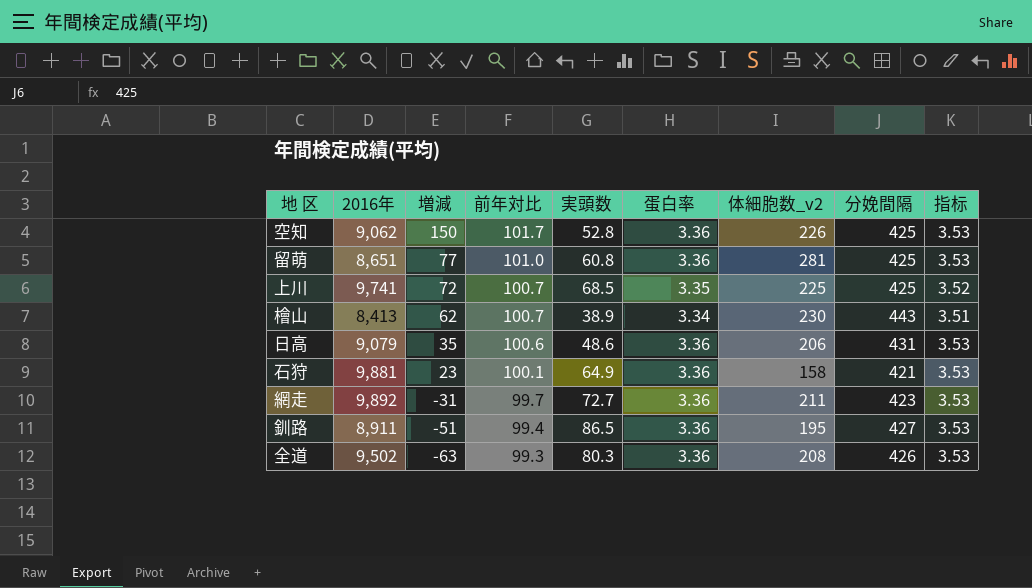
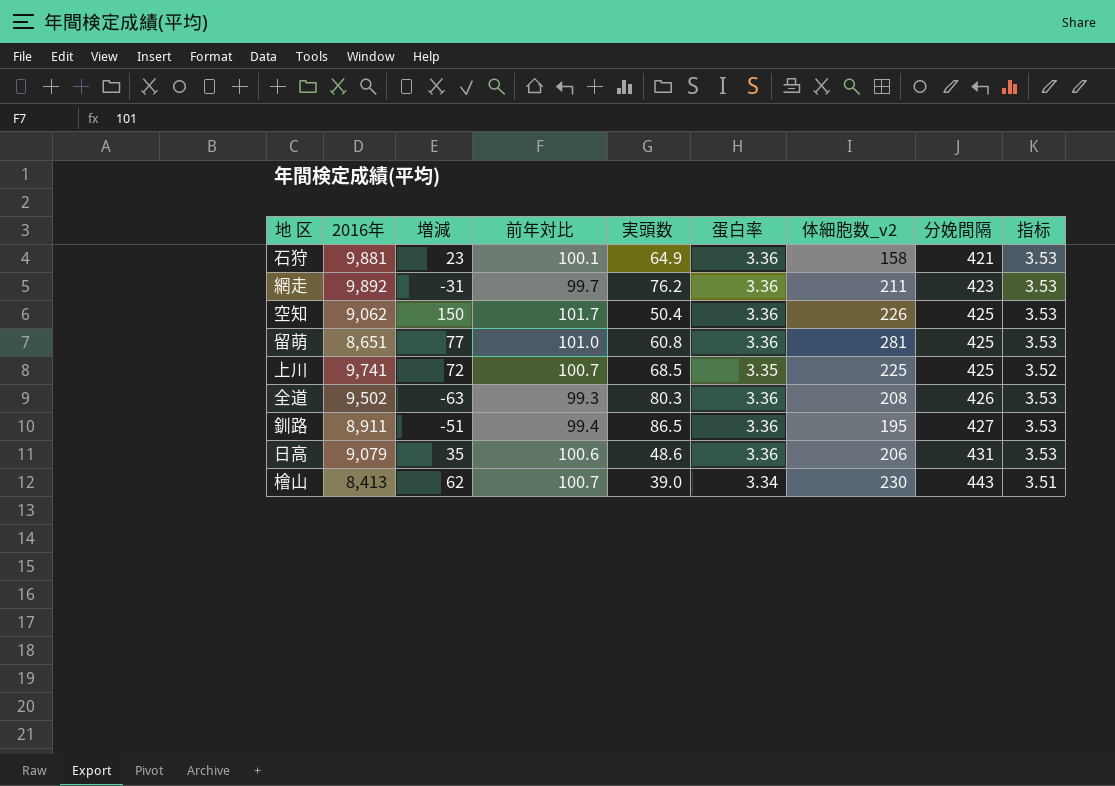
row order: 増減 descending -> 分娩間隔 ascending
網走 | 実頭数: 72.7 -> 76.2
空知 | 実頭数: 52.8 -> 50.4
檜山 | 実頭数: 38.9 -> 39.0

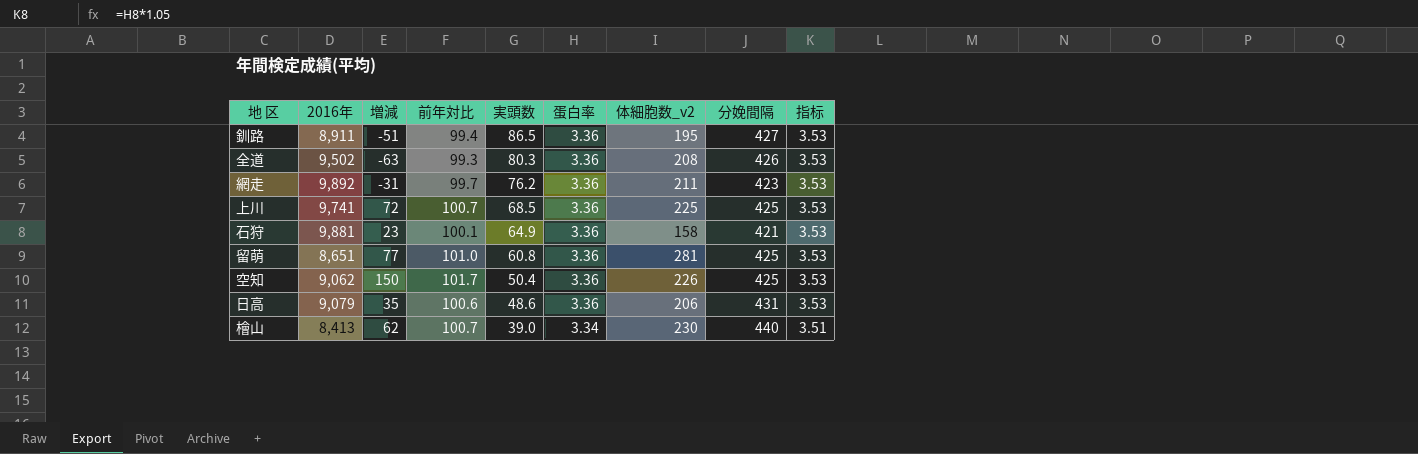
row order: 分娩間隔 ascending -> 実頭数 descending
上川 | 蛋白率: 3.35 -> 3.36
上川 | 指标: 3.52 -> 3.53
檜山 | 分娩間隔: 443 -> 440

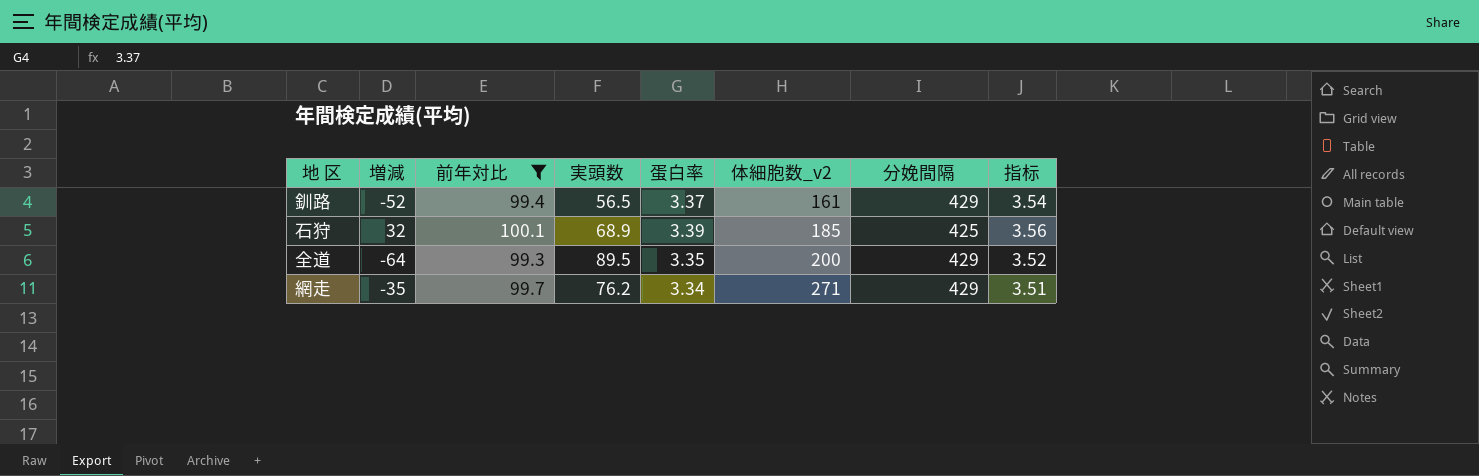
filter: none -> 前年対比 <= 100.1
row order: 実頭数 descending -> 体細胞数_v2 ascending
column 2016年 | position: 2 -> none
釧路 | 増減: -51 -> -52
釧路 | 実頭数: 86.5 -> 56.5
釧路 | 蛋白率: 3.36 -> 3.37
釧路 | 体細胞数_v2: 195 -> 161
釧路 | 分娩間隔: 427 -> 429
釧路 | 指标: 3.53 -> 3.54
石狩 | 増減: 23 -> 32
石狩 | 実頭数: 64.9 -> 68.9
石狩 | 蛋白率: 3.36 -> 3.39
石狩 | 体細胞数_v2: 158 -> 185
石狩 | 分娩間隔: 421 -> 425
石狩 | 指标: 3.53 -> 3.56
全道 | 増減: -63 -> -64
全道 | 実頭数: 80.3 -> 89.5
全道 | 蛋白率: 3.36 -> 3.35
全道 | 体細胞数_v2: 208 -> 200
全道 | 分娩間隔: 426 -> 429
全道 | 指标: 3.53 -> 3.52
網走 | 増減: -31 -> -35
網走 | 蛋白率: 3.36 -> 3.34
網走 | 体細胞数_v2: 211 -> 271
網走 | 分娩間隔: 423 -> 429
網走 | 指标: 3.53 -> 3.51

